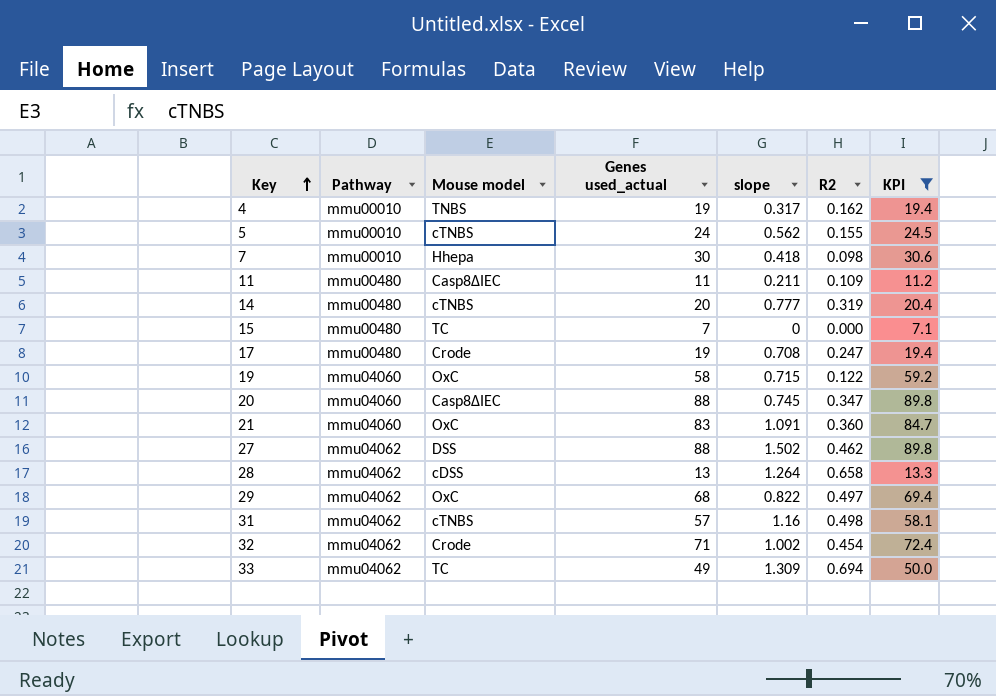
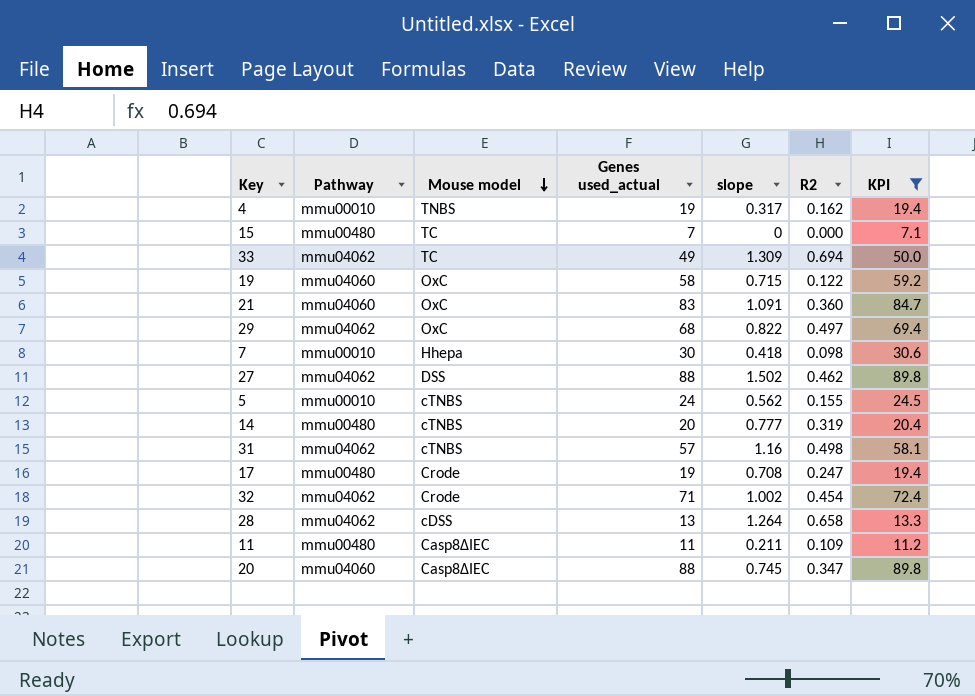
row order: Key ascending -> Mouse model descending

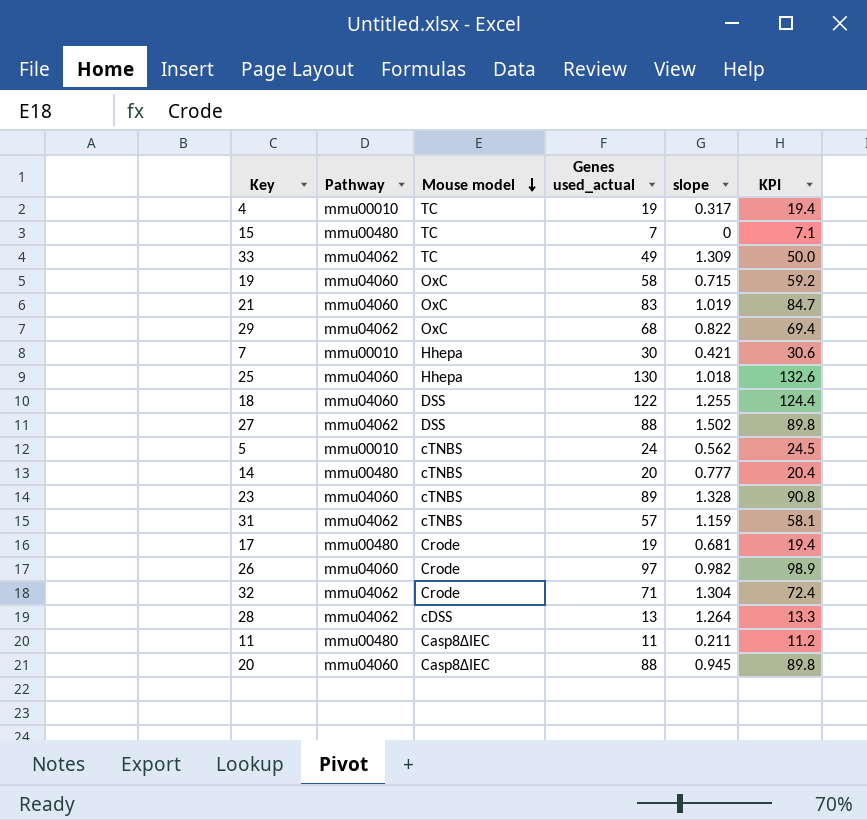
filter: KPI <= 89.8 -> none
column R2 | position: 6 -> none
4 | Mouse model: TNBS -> TC
21 | slope: 1.091 -> 1.019
7 | slope: 0.418 -> 0.421
31 | slope: 1.16 -> 1.159
17 | slope: 0.708 -> 0.681
32 | slope: 1.002 -> 1.304
20 | slope: 0.745 -> 0.945

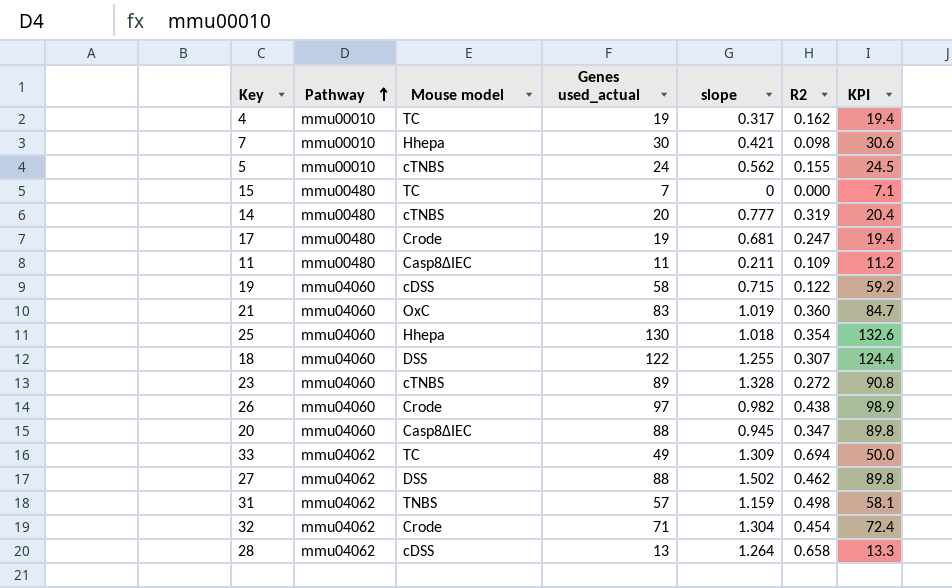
row order: Mouse model descending -> Pathway ascending
column R2 | position: none -> 6
row 29: mmu04062 | OxC | 68 | 0.822 | 69.4 -> none
19 | Mouse model: OxC -> cDSS
31 | Mouse model: cTNBS -> TNBS

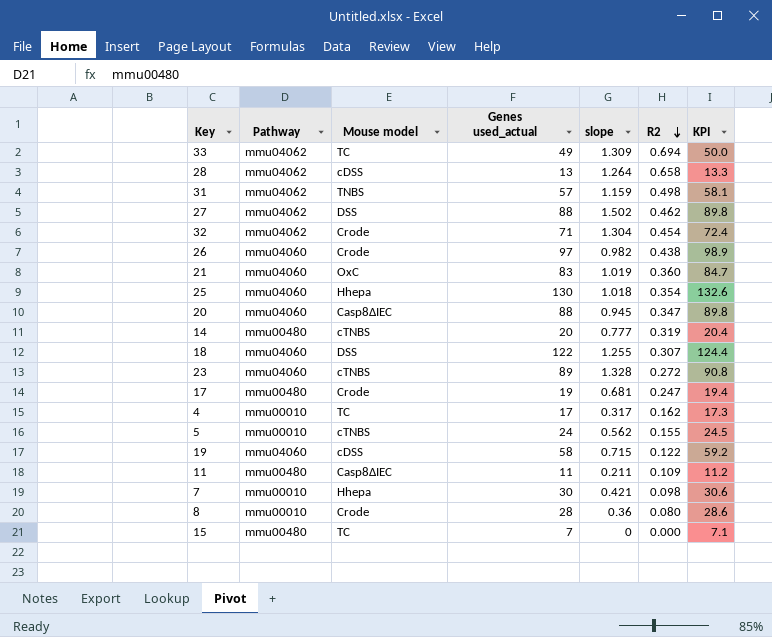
row order: Pathway ascending -> R2 descending
4 | Genes used_actual: 19 -> 17
4 | KPI: 19.4 -> 17.3
row 8: none -> mmu00010 | Crode | 28 | 0.36 | 0.080 | 28.6

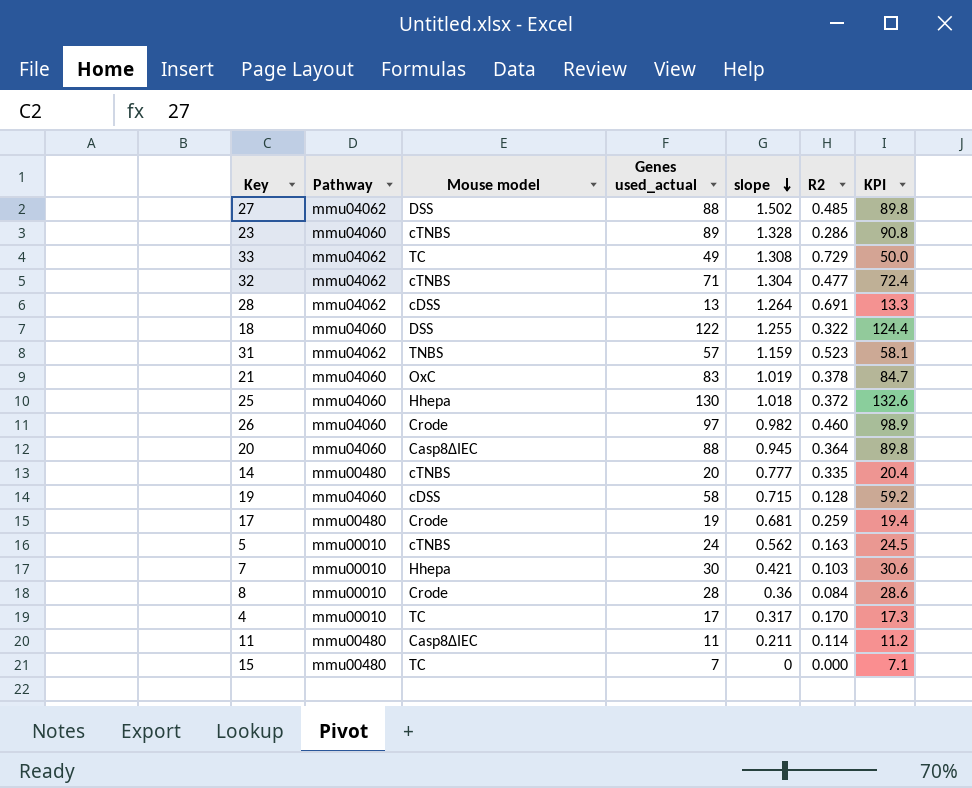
row order: R2 descending -> slope descending
27 | R2: 0.462 -> 0.485
23 | R2: 0.272 -> 0.286
33 | slope: 1.309 -> 1.308
33 | R2: 0.694 -> 0.729
32 | Mouse model: Crode -> cTNBS
32 | R2: 0.454 -> 0.477
28 | R2: 0.658 -> 0.691
18 | R2: 0.307 -> 0.322
31 | R2: 0.498 -> 0.523
21 | R2: 0.360 -> 0.378
25 | R2: 0.354 -> 0.372
26 | R2: 0.438 -> 0.460
20 | R2: 0.347 -> 0.364
14 | R2: 0.319 -> 0.335
19 | R2: 0.122 -> 0.128
17 | R2: 0.247 -> 0.259
5 | R2: 0.155 -> 0.163
7 | R2: 0.098 -> 0.103
8 | R2: 0.080 -> 0.084
4 | R2: 0.162 -> 0.170
11 | R2: 0.109 -> 0.114

